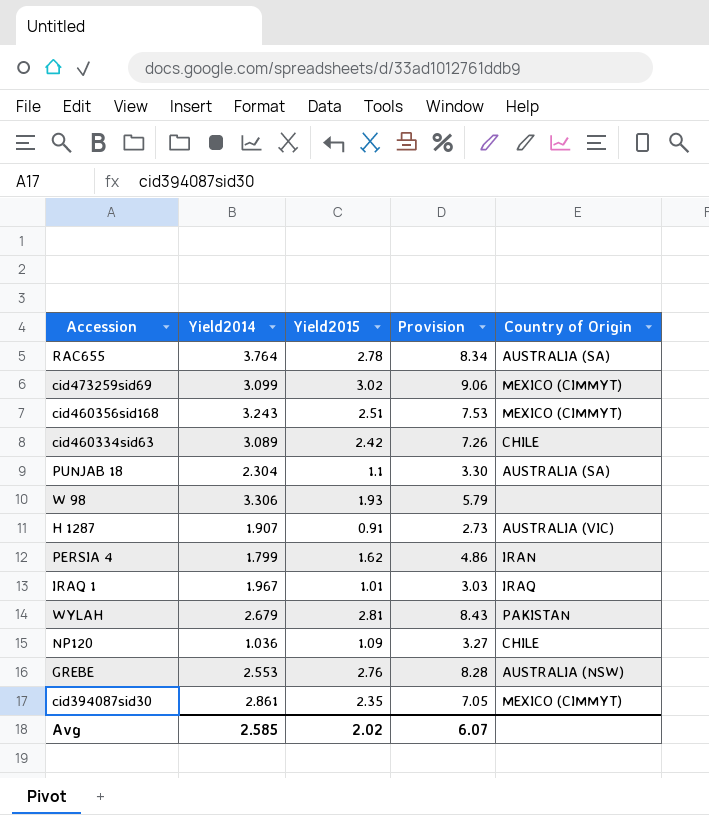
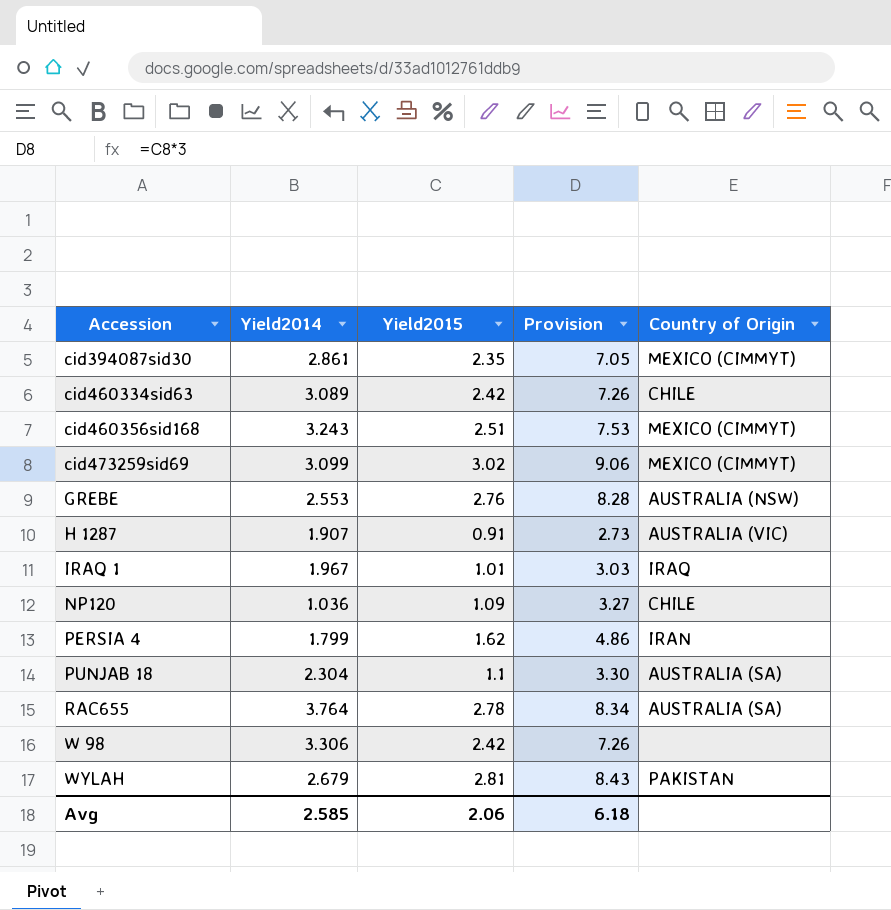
row order: none -> Accession ascending
W 98 | Yield2015: 1.93 -> 2.42
W 98 | Provision: 5.79 -> 7.26
Avg | Yield2015: 2.02 -> 2.06
Avg | Provision: 6.07 -> 6.18

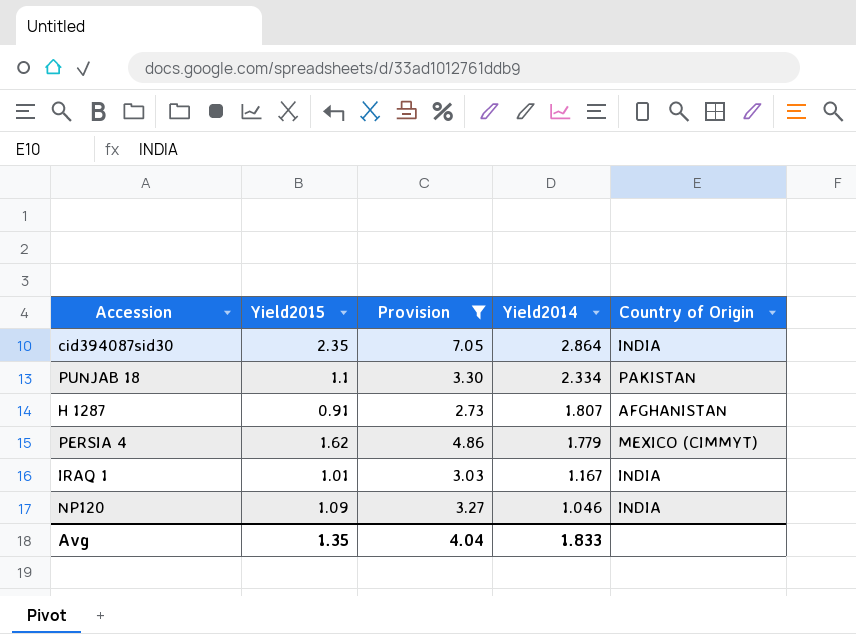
filter: none -> Provision <= 7.05
row order: Accession ascending -> Yield2014 descending
column Yield2014 | position: 2 -> 4
cid394087sid30 | Yield2014: 2.861 -> 2.864
cid394087sid30 | Country of Origin: MEXICO (CIMMYT) -> INDIA
PUNJAB 18 | Yield2014: 2.304 -> 2.334
PUNJAB 18 | Country of Origin: AUSTRALIA (SA) -> PAKISTAN
H 1287 | Yield2014: 1.907 -> 1.807
H 1287 | Country of Origin: AUSTRALIA (VIC) -> AFGHANISTAN
PERSIA 4 | Yield2014: 1.799 -> 1.779
PERSIA 4 | Country of Origin: IRAN -> MEXICO (CIMMYT)
IRAQ 1 | Yield2014: 1.967 -> 1.167
IRAQ 1 | Country of Origin: IRAQ -> INDIA
NP120 | Yield2014: 1.036 -> 1.046
NP120 | Country of Origin: CHILE -> INDIA
Avg | Yield2015: 2.06 -> 1.35
Avg | Provision: 6.18 -> 4.04
Avg | Yield2014: 2.585 -> 1.833

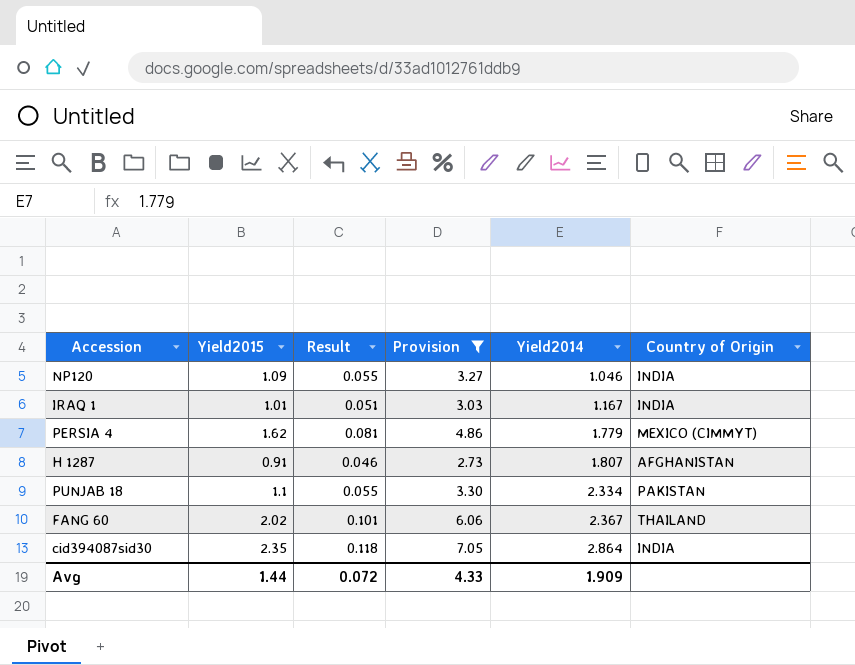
row order: Yield2014 descending -> Yield2014 ascending
column Result | formula: none -> [Yield2015] * 0.05
row FANG 60: none -> 2.02 | 0.101 | 6.06 | 2.367 | THAILAND
Avg | Yield2015: 1.35 -> 1.44
Avg | Provision: 4.04 -> 4.33
Avg | Yield2014: 1.833 -> 1.909

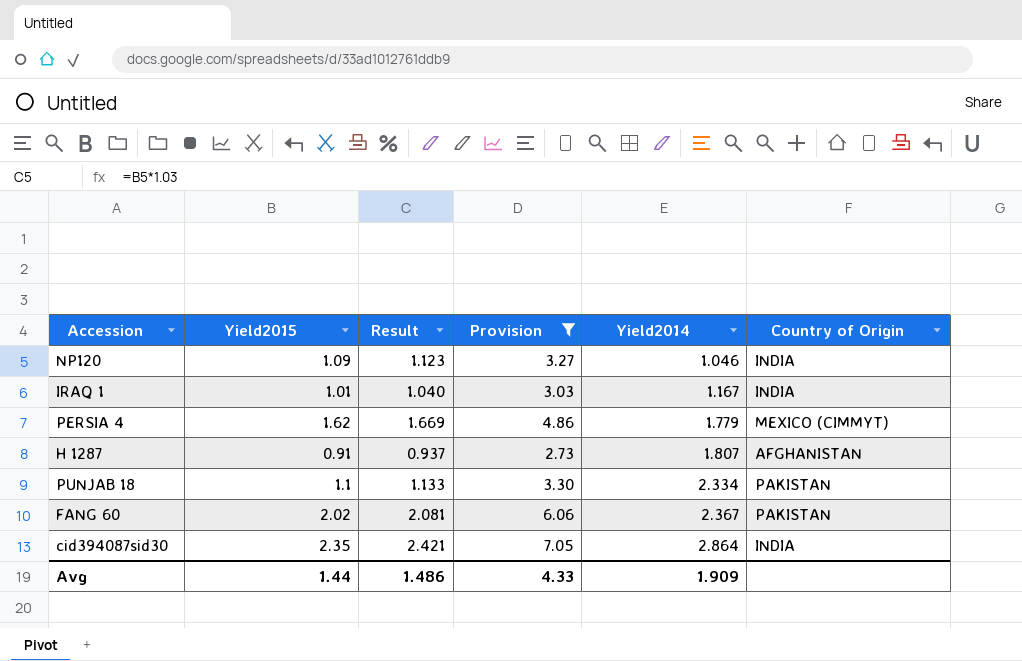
column Result | formula: [Yield2015] * 0.05 -> [Yield2015] * 1.03
FANG 60 | Country of Origin: THAILAND -> PAKISTAN
Avg | Result: 0.072 -> 1.486

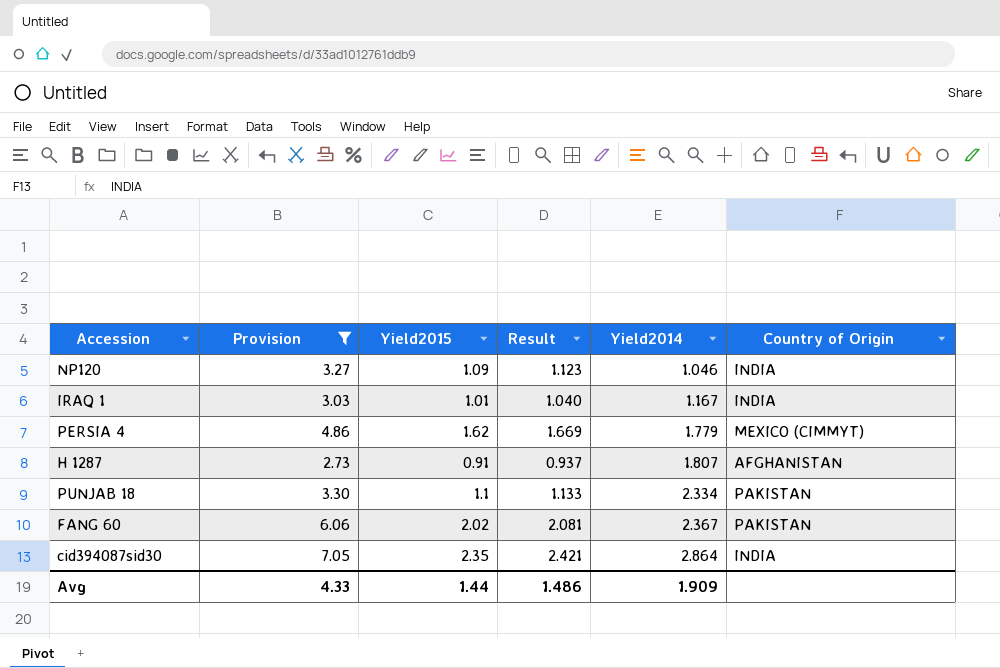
column Provision | position: 4 -> 2

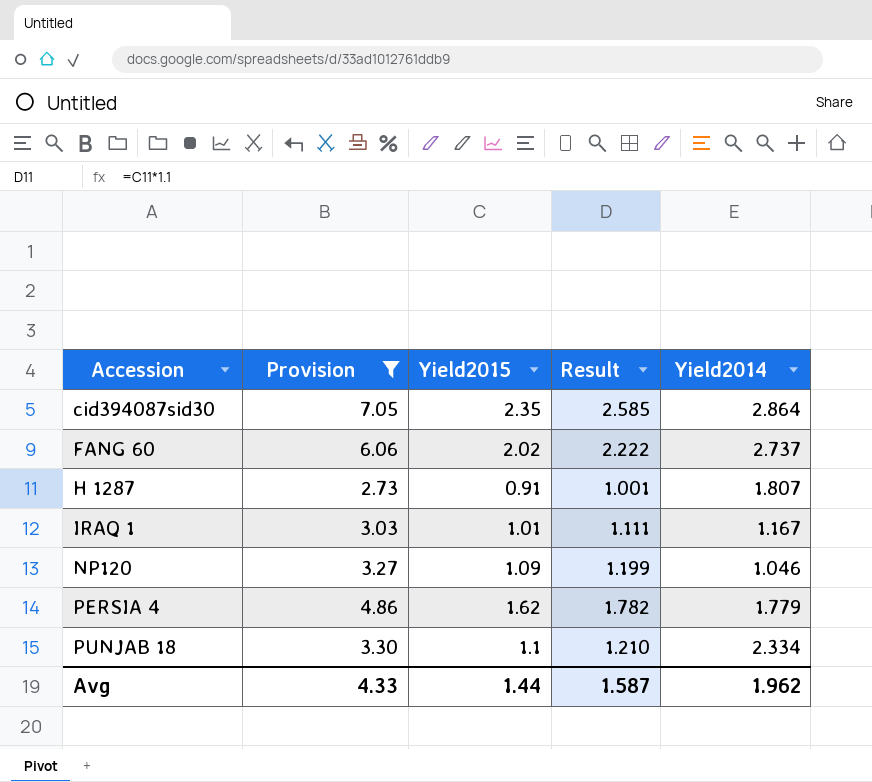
row order: Yield2014 ascending -> Accession ascending
column Country of Origin | position: 6 -> none
column Result | formula: [Yield2015] * 1.03 -> [Yield2015] * 1.1
FANG 60 | Yield2014: 2.367 -> 2.737
Avg | Result: 1.486 -> 1.587
Avg | Yield2014: 1.909 -> 1.962

